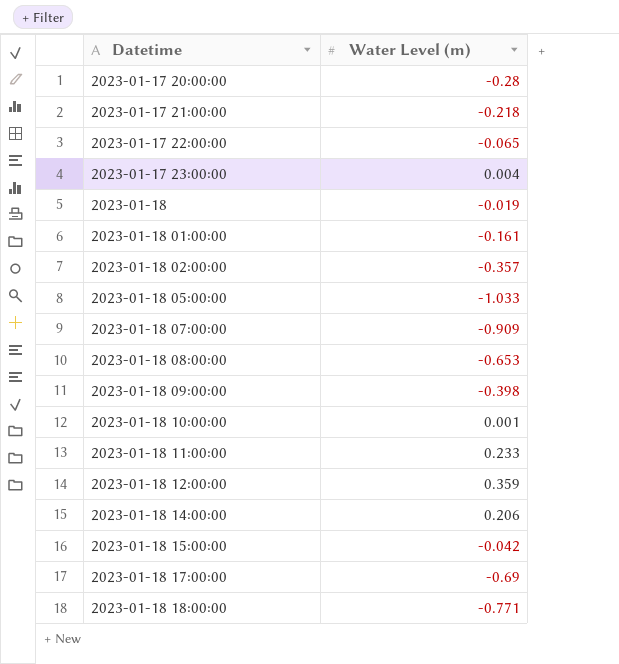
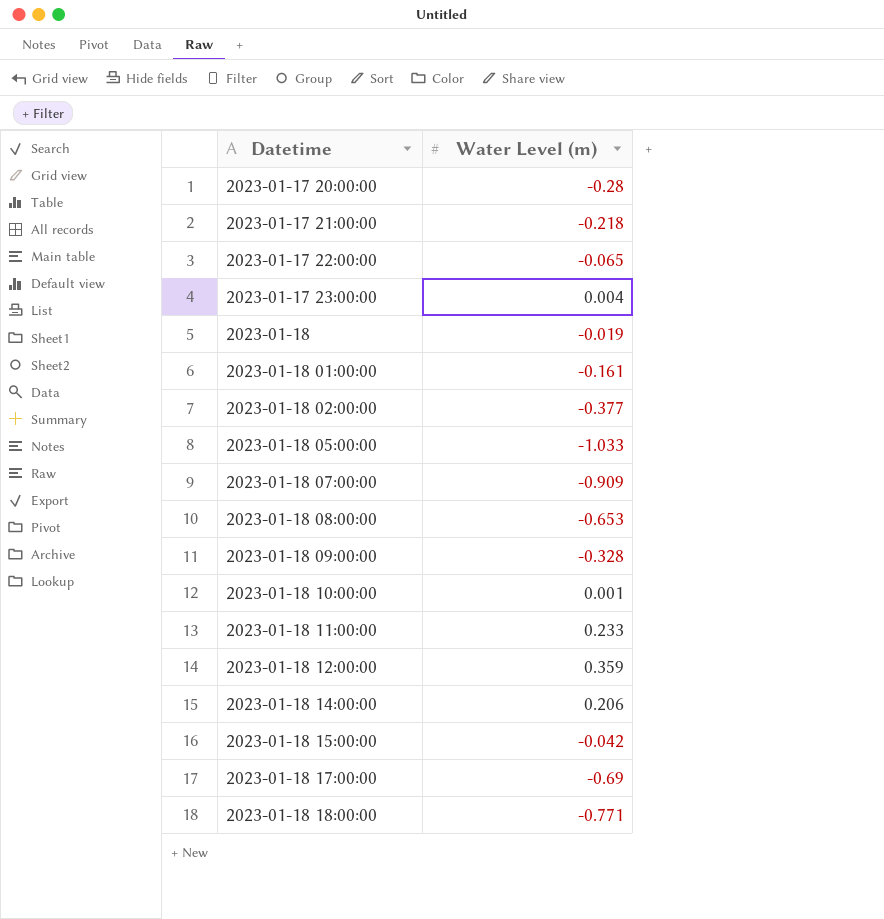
2023-01-18 02:00:00 | Water Level (m): -0.357 -> -0.377
2023-01-18 09:00:00 | Water Level (m): -0.398 -> -0.328

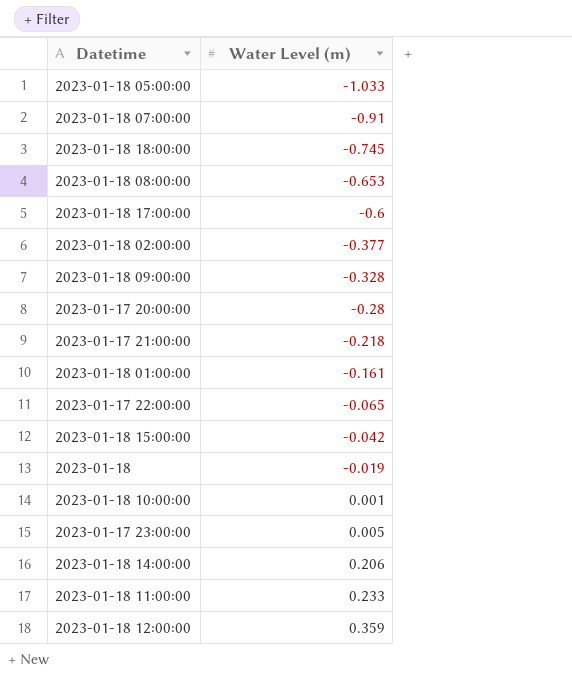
row order: Datetime ascending -> Water Level (m) ascending
2023-01-18 07:00:00 | Water Level (m): -0.909 -> -0.91
2023-01-18 18:00:00 | Water Level (m): -0.771 -> -0.745
2023-01-18 17:00:00 | Water Level (m): -0.69 -> -0.6
2023-01-17 23:00:00 | Water Level (m): 0.004 -> 0.005

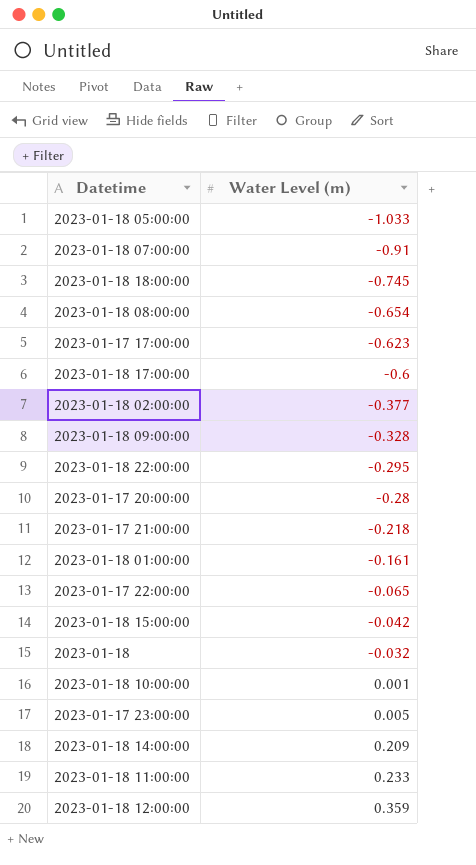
2023-01-18 08:00:00 | Water Level (m): -0.653 -> -0.654
row 2023-01-17 17:00:00: none -> -0.623
row 2023-01-18 22:00:00: none -> -0.295
2023-01-18 | Water Level (m): -0.019 -> -0.032
2023-01-18 14:00:00 | Water Level (m): 0.206 -> 0.209

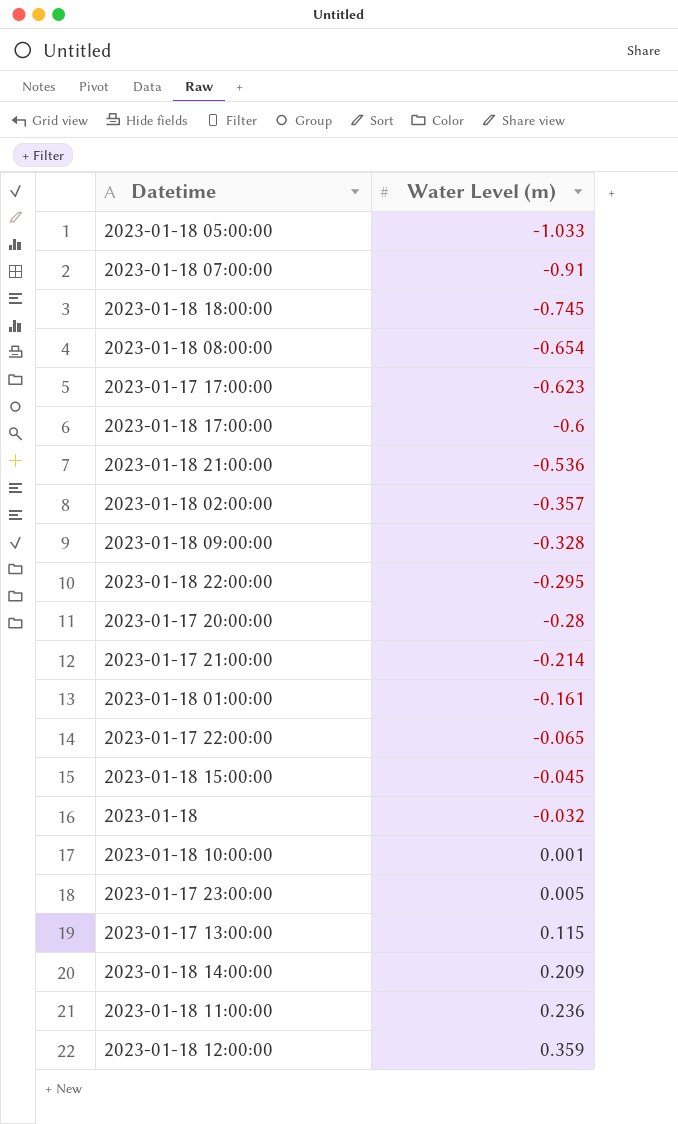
row 2023-01-18 21:00:00: none -> -0.536
2023-01-18 02:00:00 | Water Level (m): -0.377 -> -0.357
2023-01-17 21:00:00 | Water Level (m): -0.218 -> -0.214
2023-01-18 15:00:00 | Water Level (m): -0.042 -> -0.045
row 2023-01-17 13:00:00: none -> 0.115
2023-01-18 11:00:00 | Water Level (m): 0.233 -> 0.236

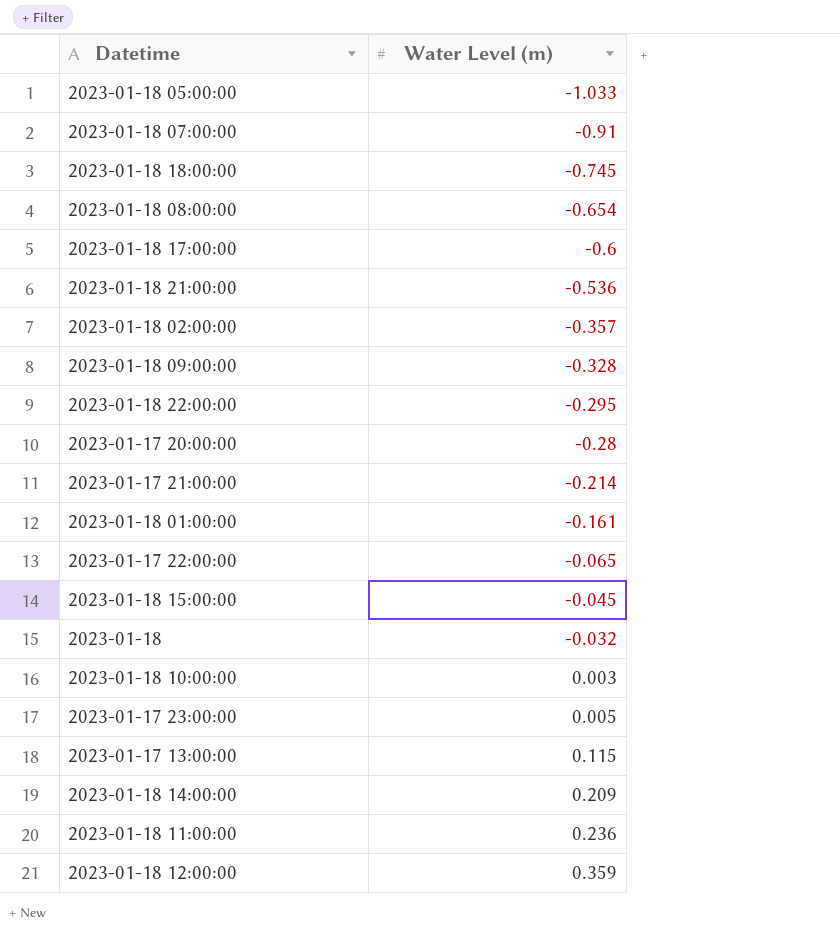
row 2023-01-17 17:00:00: -0.623 -> none
2023-01-18 10:00:00 | Water Level (m): 0.001 -> 0.003

